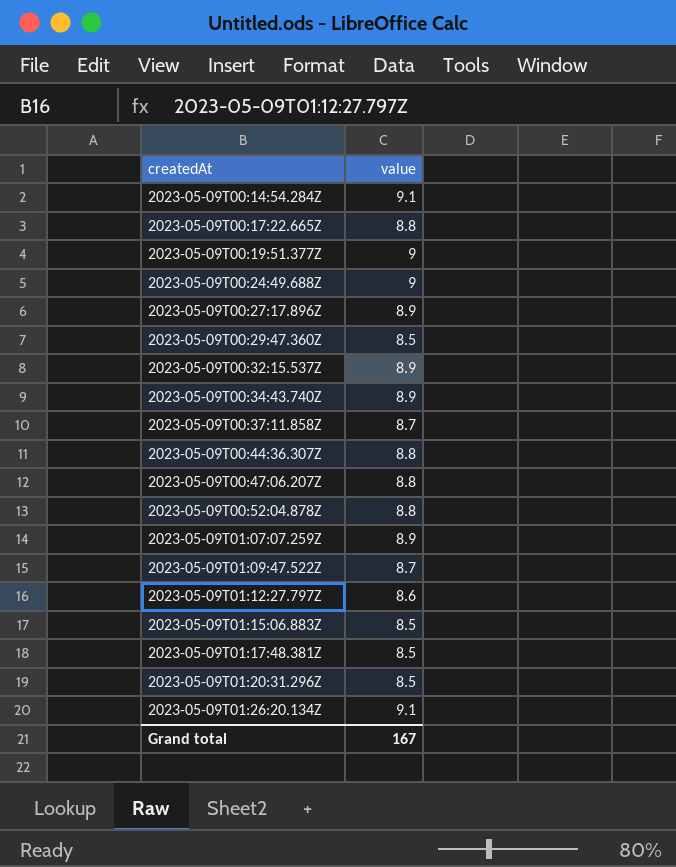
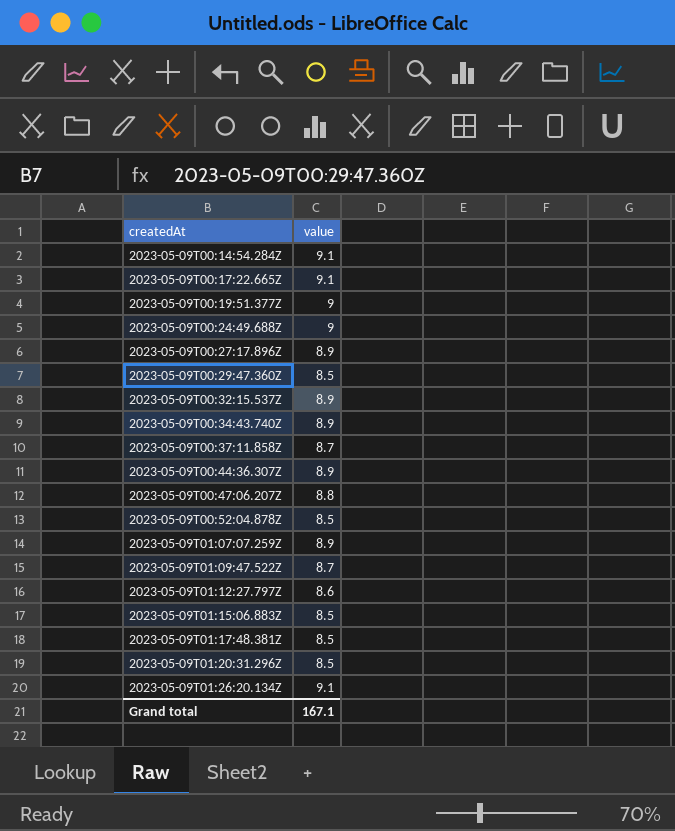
2023-05-09T00:17:22.665Z | value: 8.8 -> 9.1
2023-05-09T00:44:36.307Z | value: 8.8 -> 8.9
2023-05-09T00:52:04.878Z | value: 8.8 -> 8.5
Grand total | value: 167 -> 167.1

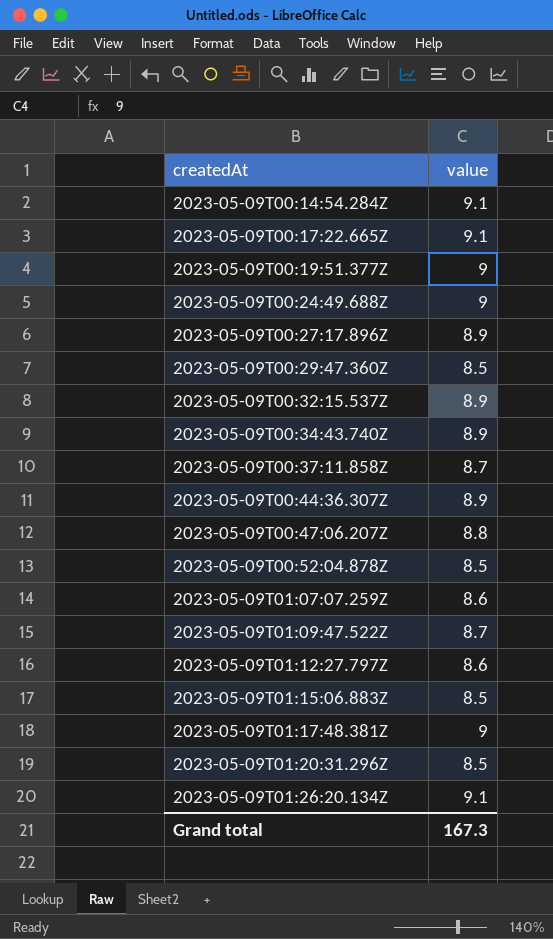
2023-05-09T01:07:07.259Z | value: 8.9 -> 8.6
2023-05-09T01:17:48.381Z | value: 8.5 -> 9
Grand total | value: 167.1 -> 167.3

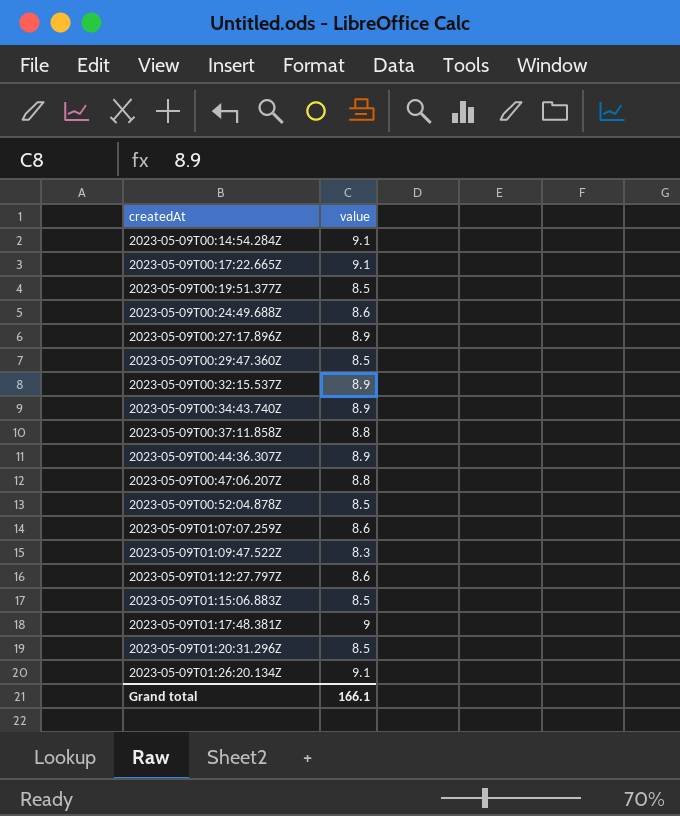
2023-05-09T00:19:51.377Z | value: 9 -> 8.5
2023-05-09T00:24:49.688Z | value: 9 -> 8.6
2023-05-09T00:37:11.858Z | value: 8.7 -> 8.8
2023-05-09T01:09:47.522Z | value: 8.7 -> 8.3
Grand total | value: 167.3 -> 166.1

